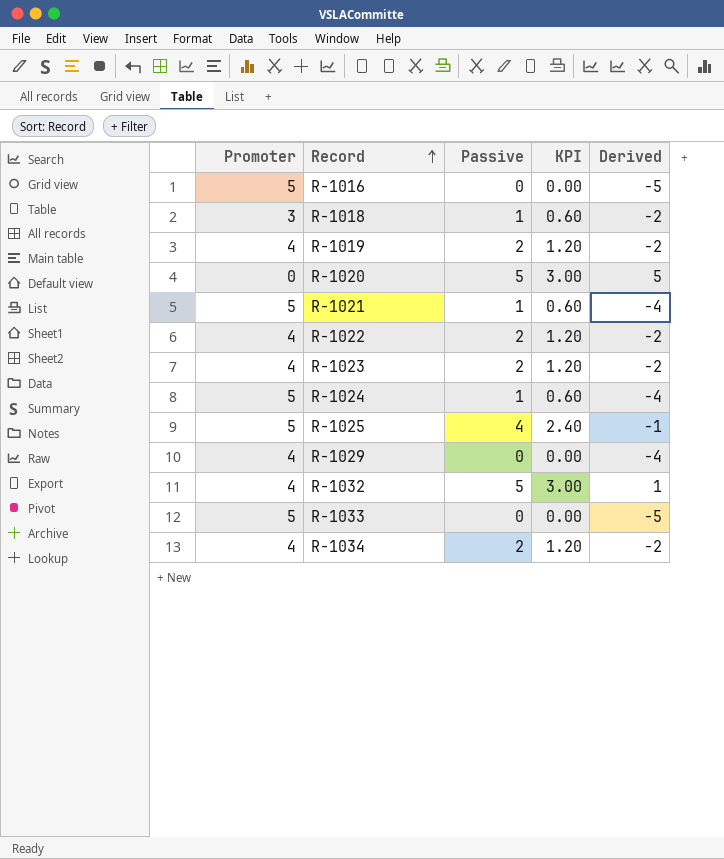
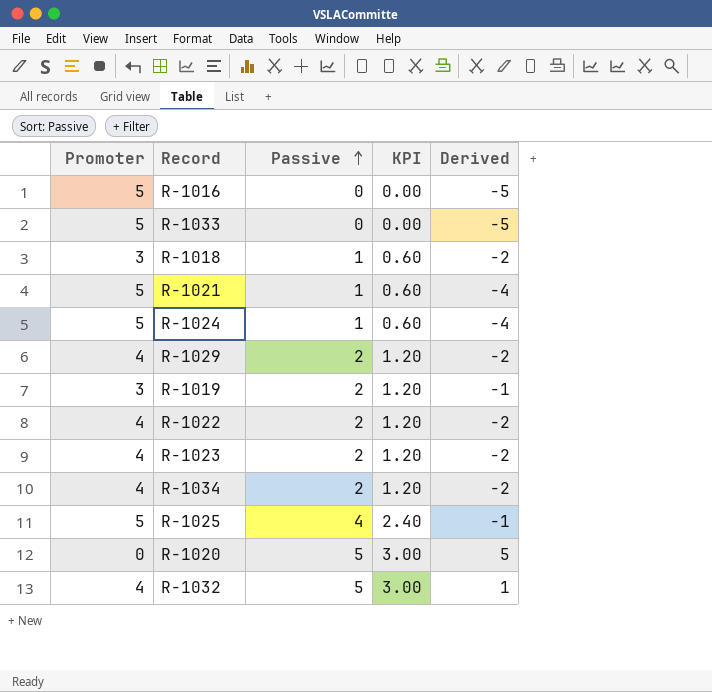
row order: Record ascending -> Passive ascending
R-1029 | Passive: 0 -> 2
R-1029 | KPI: 0.00 -> 1.20
R-1029 | Derived: -4 -> -2
R-1019 | Promoter: 4 -> 3
R-1019 | Derived: -2 -> -1

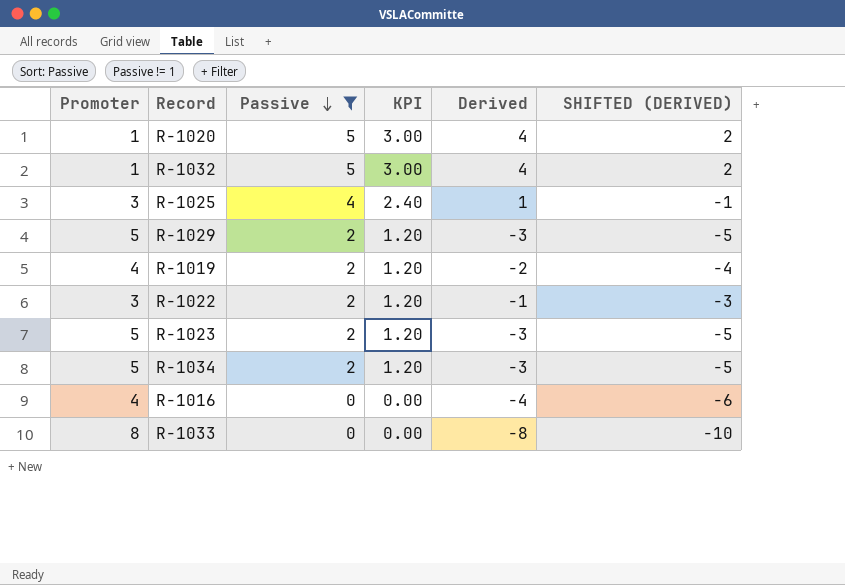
filter: none -> Passive != 1
row order: Passive ascending -> Passive descending
column SHIFTED (DERIVED) | formula: none -> [Derived] - 2
R-1020 | Promoter: 0 -> 1
R-1020 | Derived: 5 -> 4
R-1032 | Promoter: 4 -> 1
R-1032 | Derived: 1 -> 4
R-1025 | Promoter: 5 -> 3
R-1025 | Derived: -1 -> 1
R-1029 | Promoter: 4 -> 5
R-1029 | Derived: -2 -> -3
R-1019 | Promoter: 3 -> 4
R-1019 | Derived: -1 -> -2
R-1022 | Promoter: 4 -> 3
R-1022 | Derived: -2 -> -1
R-1023 | Promoter: 4 -> 5
R-1023 | Derived: -2 -> -3
R-1034 | Promoter: 4 -> 5
R-1034 | Derived: -2 -> -3
R-1016 | Promoter: 5 -> 4
R-1016 | Derived: -5 -> -4
R-1033 | Promoter: 5 -> 8
R-1033 | Derived: -5 -> -8

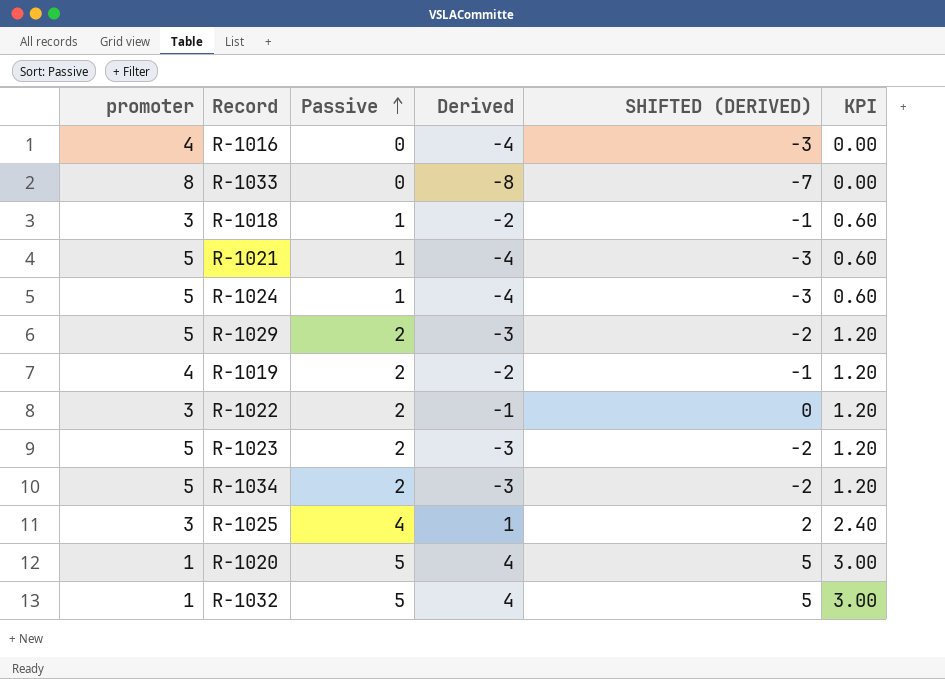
filter: Passive != 1 -> none
row order: Passive descending -> Passive ascending
column name: Promoter -> promoter
column SHIFTED (DERIVED) | formula: [Derived] - 2 -> [Derived] + 1
column KPI | position: 4 -> 6

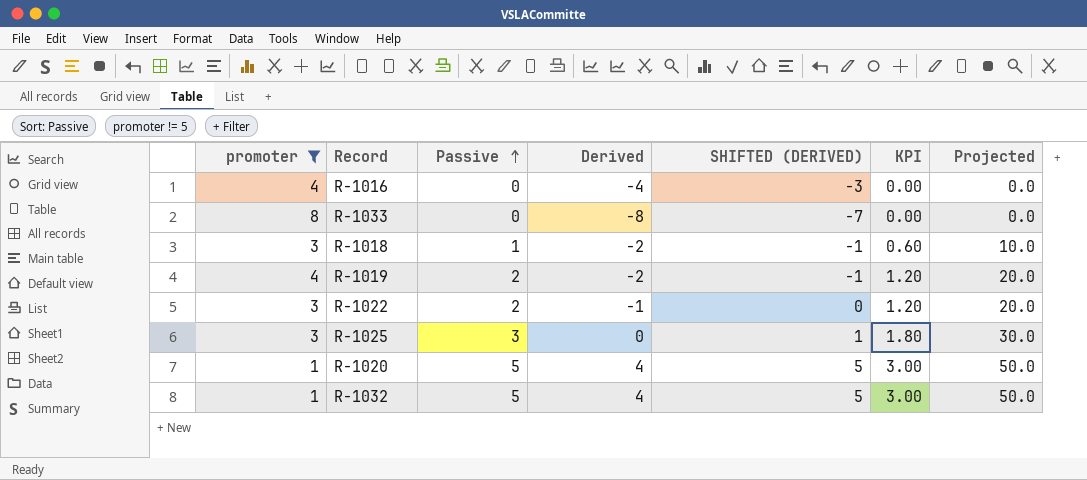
filter: none -> promoter != 5
column Projected | formula: none -> [Passive] * 10
R-1025 | Passive: 4 -> 3
R-1025 | Derived: 1 -> 0
R-1025 | SHIFTED (DERIVED): 2 -> 1
R-1025 | KPI: 2.40 -> 1.80

